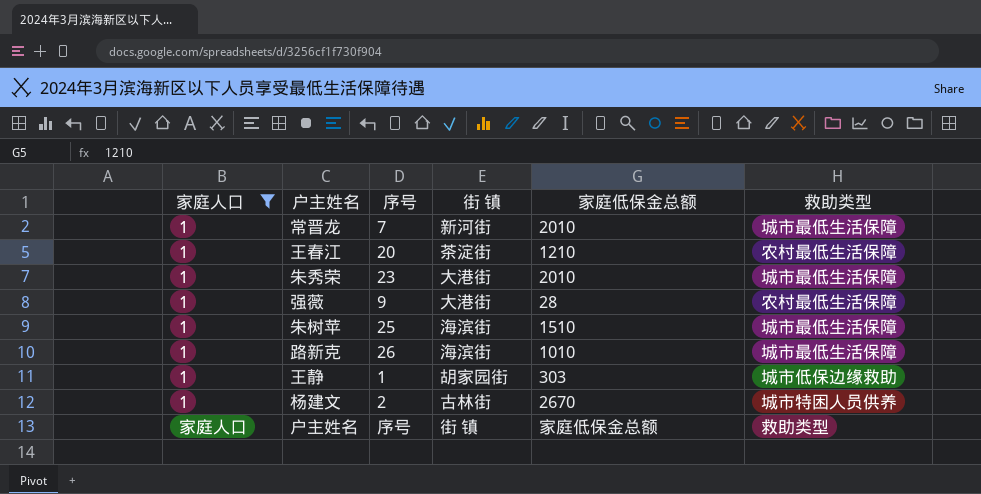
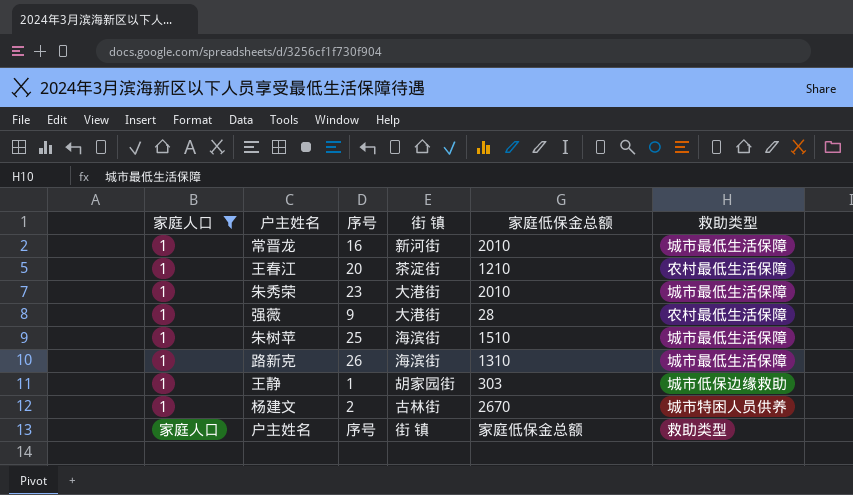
常晋龙 | 序号: 7 -> 16
路新克 | 家庭低保金总额: 1010 -> 1310

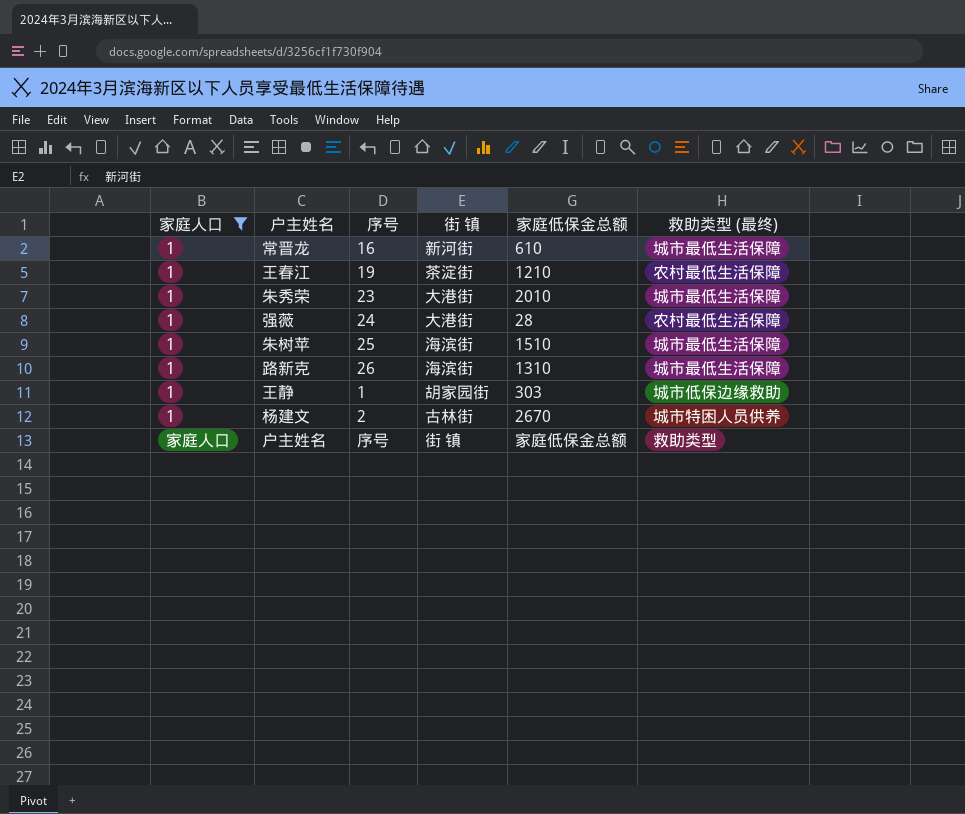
column name: 救助类型 -> 救助类型 (最终)
常晋龙 | 家庭低保金总额: 2010 -> 610
王春江 | 序号: 20 -> 19
强薇 | 序号: 9 -> 24

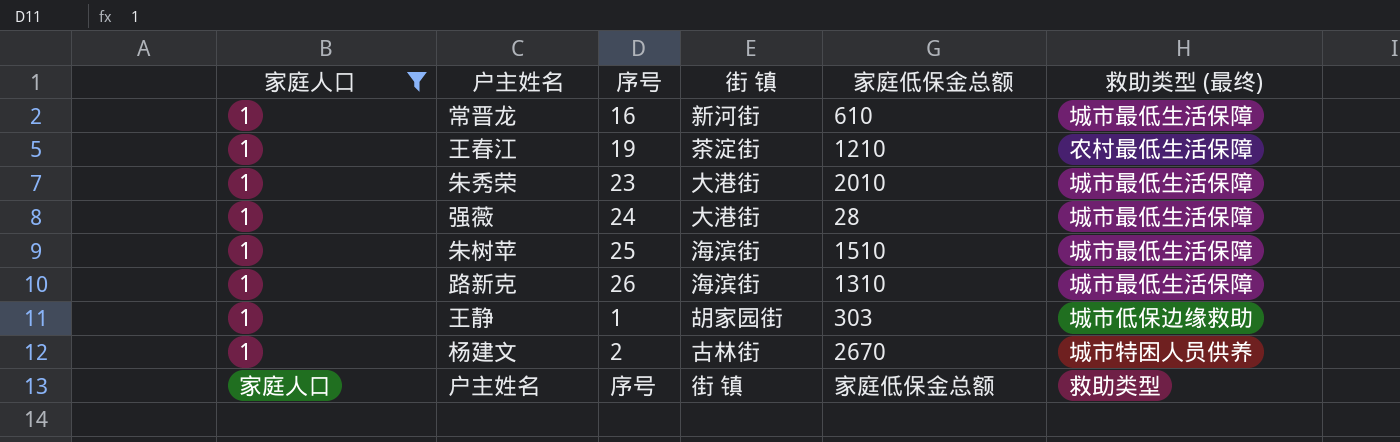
强薇 | 救助类型 (最终): 农村最低生活保障 -> 城市最低生活保障

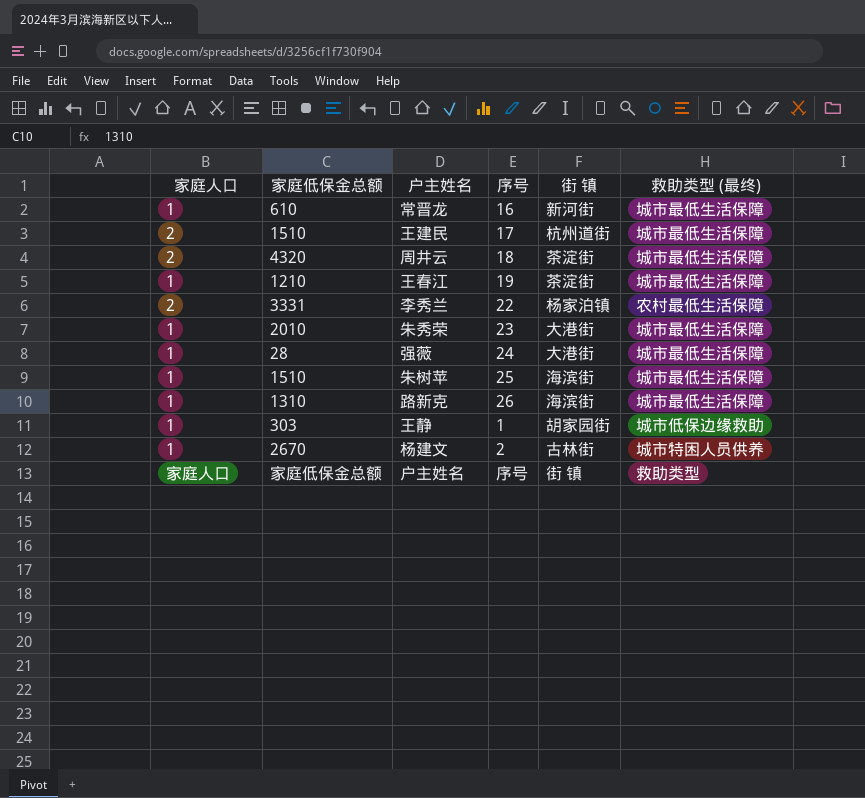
filter: 家庭人口 != 2 -> none
column 家庭低保金总额 | position: 5 -> 2
王春江 | 救助类型 (最终): 农村最低生活保障 -> 城市最低生活保障

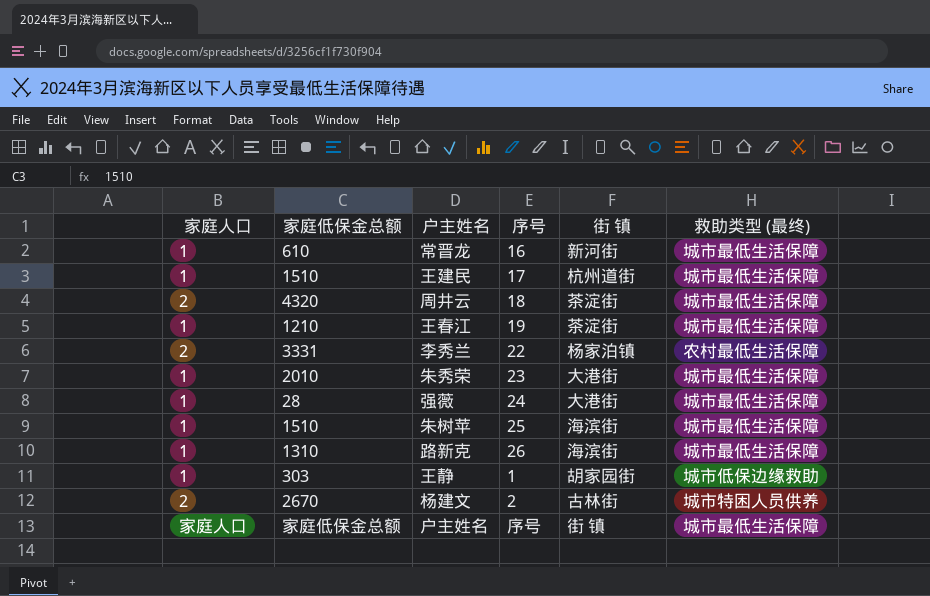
王建民 | 家庭人口: 2 -> 1
杨建文 | 家庭人口: 1 -> 2
户主姓名 | 救助类型 (最终): 救助类型 -> 城市最低生活保障

